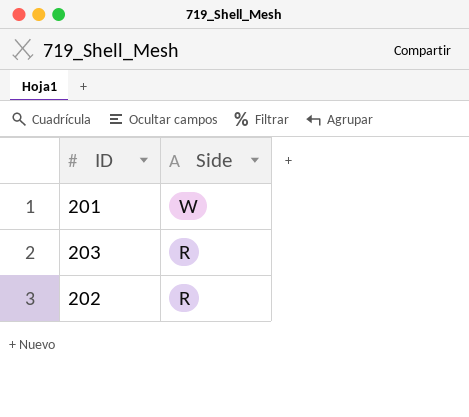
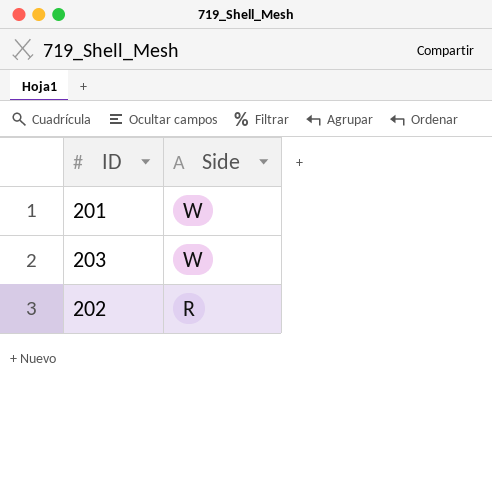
203 | Side: R -> W

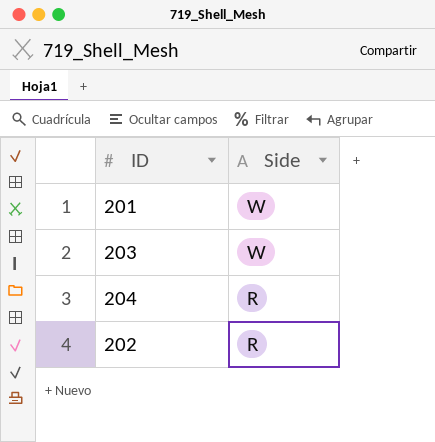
row 204: none -> R

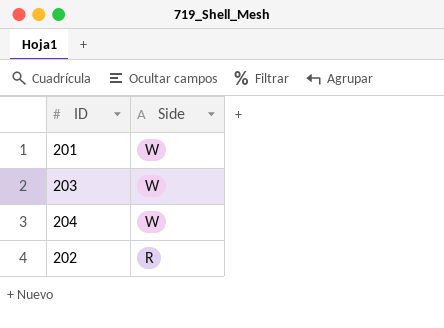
204 | Side: R -> W

